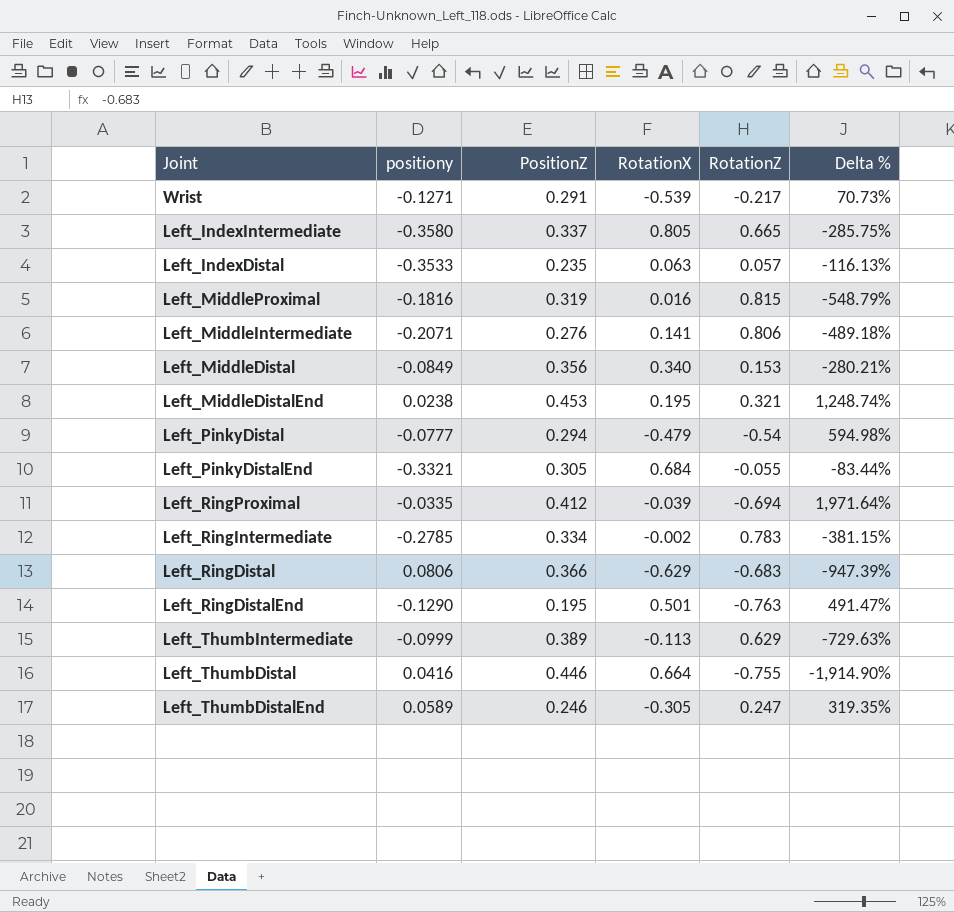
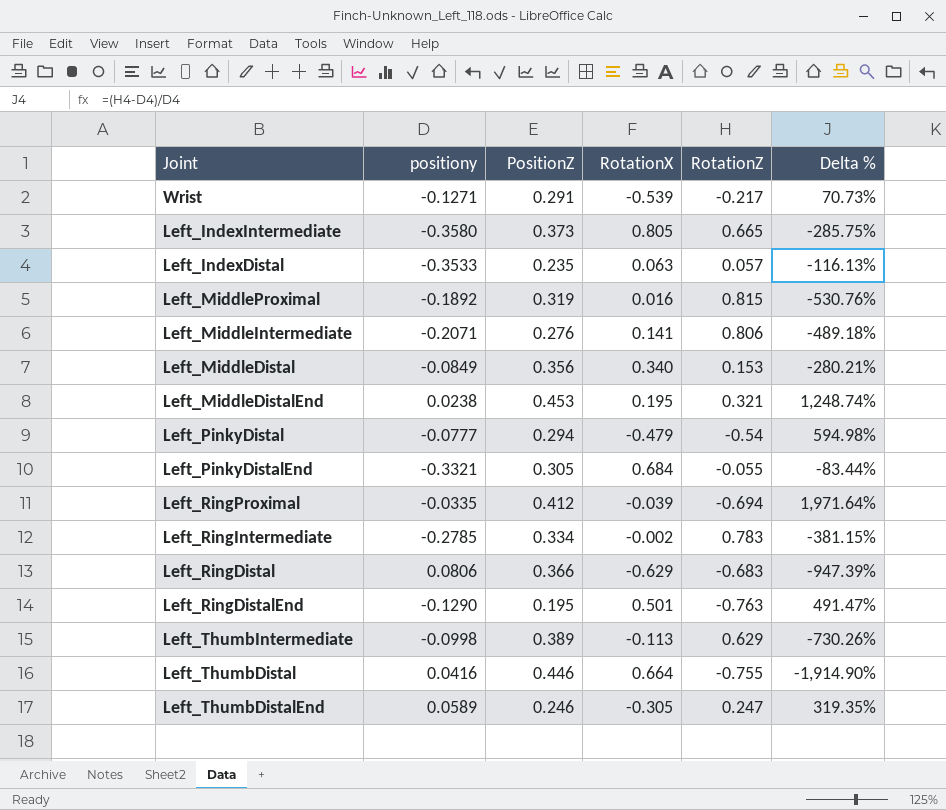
Left_IndexIntermediate | PositionZ: 0.337 -> 0.373
Left_MiddleProximal | positiony: -0.1816 -> -0.1892
Left_MiddleProximal | Delta %: -548.79% -> -530.76%
Left_ThumbIntermediate | positiony: -0.0999 -> -0.0998
Left_ThumbIntermediate | Delta %: -729.63% -> -730.26%

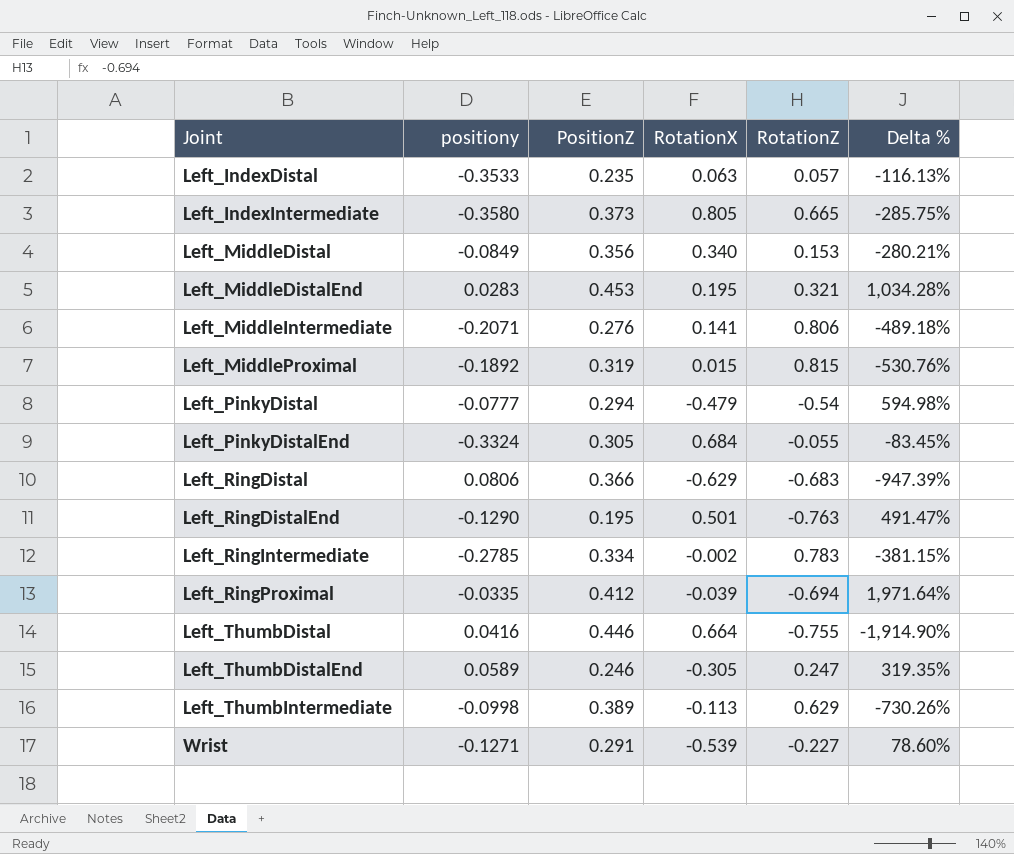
row order: none -> Joint ascending
Left_MiddleDistalEnd | positiony: 0.0238 -> 0.0283
Left_MiddleDistalEnd | Delta %: 1,248.74% -> 1,034.28%
Left_MiddleProximal | RotationX: 0.016 -> 0.015
Left_PinkyDistalEnd | positiony: -0.3321 -> -0.3324
Left_PinkyDistalEnd | Delta %: -83.44% -> -83.45%
Wrist | RotationZ: -0.217 -> -0.227
Wrist | Delta %: 70.73% -> 78.60%

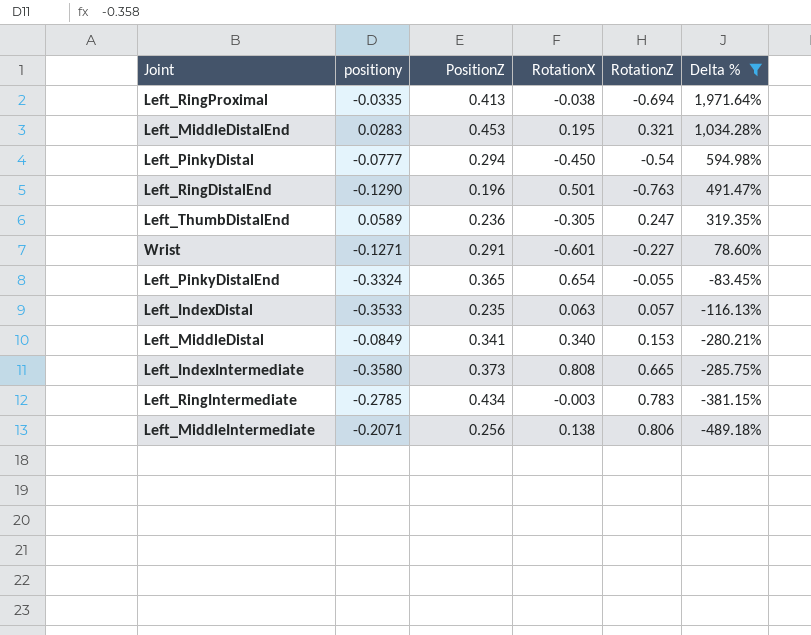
filter: none -> Delta % >= -489.18%
row order: Joint ascending -> Delta % descending
Left_RingProximal | PositionZ: 0.412 -> 0.413
Left_RingProximal | RotationX: -0.039 -> -0.038
Left_PinkyDistal | RotationX: -0.479 -> -0.450
Left_RingDistalEnd | PositionZ: 0.195 -> 0.196
Left_ThumbDistalEnd | PositionZ: 0.246 -> 0.236
Wrist | RotationX: -0.539 -> -0.601
Left_PinkyDistalEnd | PositionZ: 0.305 -> 0.365
Left_PinkyDistalEnd | RotationX: 0.684 -> 0.654
Left_MiddleDistal | PositionZ: 0.356 -> 0.341
Left_IndexIntermediate | RotationX: 0.805 -> 0.808
Left_RingIntermediate | PositionZ: 0.334 -> 0.434
Left_RingIntermediate | RotationX: -0.002 -> -0.003
Left_MiddleIntermediate | PositionZ: 0.276 -> 0.256
Left_MiddleIntermediate | RotationX: 0.141 -> 0.138

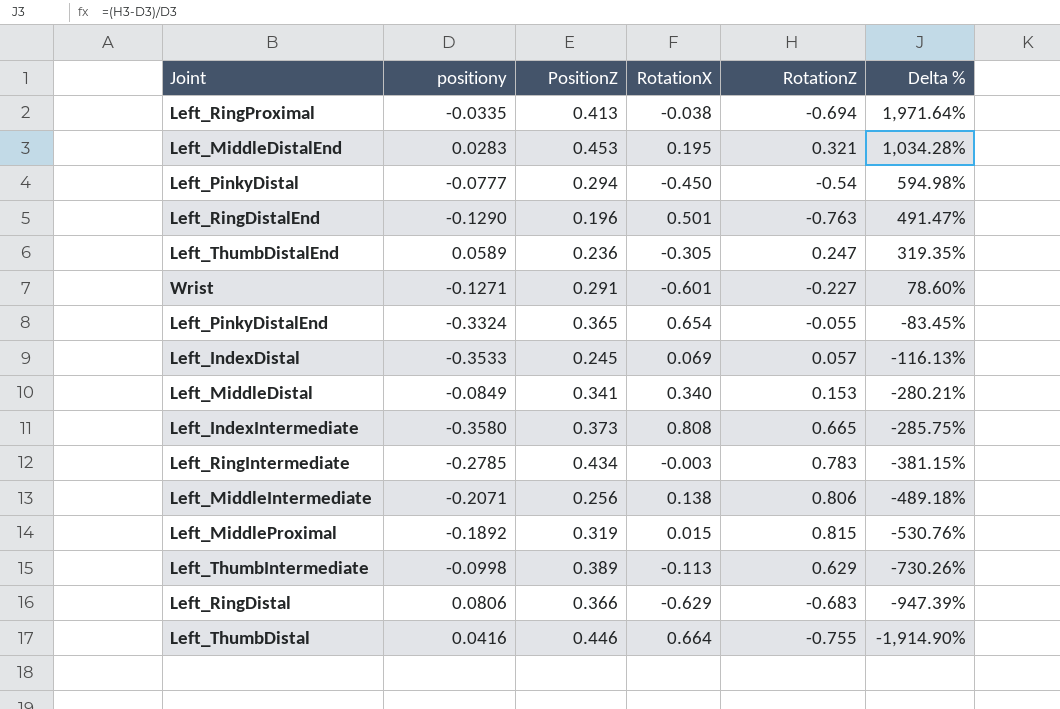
filter: Delta % >= -489.18% -> none
Left_IndexDistal | PositionZ: 0.235 -> 0.245
Left_IndexDistal | RotationX: 0.063 -> 0.069

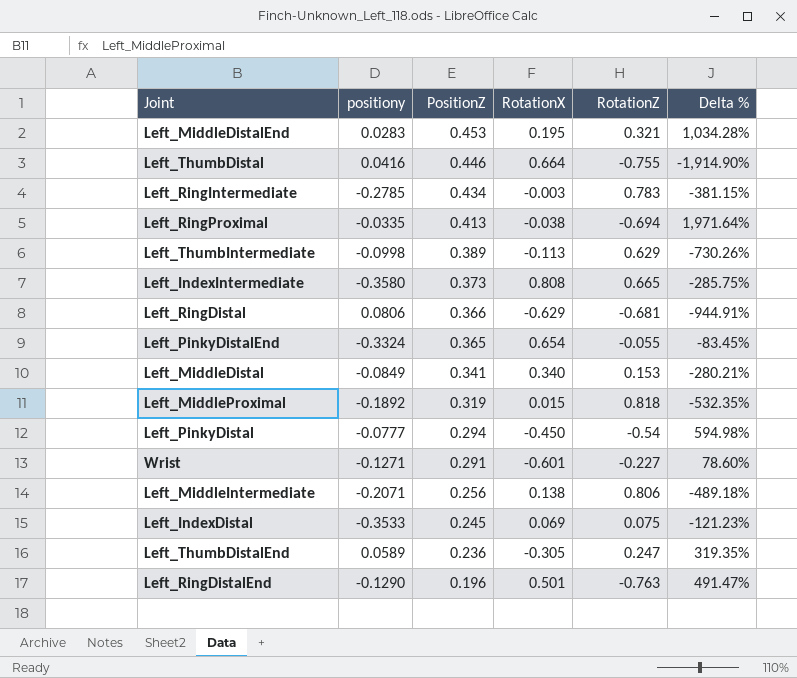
row order: Delta % descending -> PositionZ descending
Left_RingDistal | RotationZ: -0.683 -> -0.681
Left_RingDistal | Delta %: -947.39% -> -944.91%
Left_MiddleProximal | RotationZ: 0.815 -> 0.818
Left_MiddleProximal | Delta %: -530.76% -> -532.35%
Left_IndexDistal | RotationZ: 0.057 -> 0.075
Left_IndexDistal | Delta %: -116.13% -> -121.23%

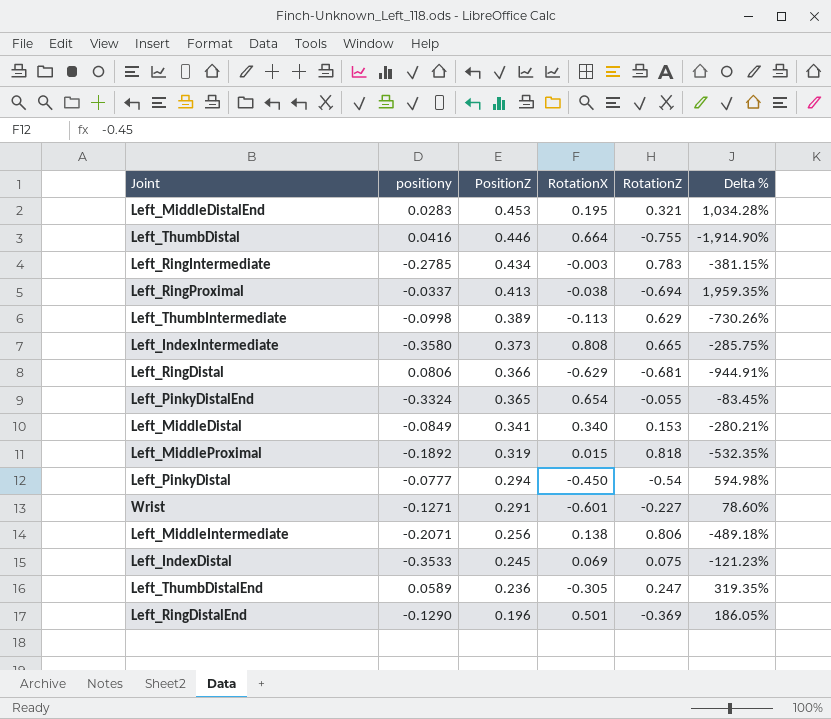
Left_RingProximal | positiony: -0.0335 -> -0.0337
Left_RingProximal | Delta %: 1,971.64% -> 1,959.35%
Left_RingDistalEnd | RotationZ: -0.763 -> -0.369
Left_RingDistalEnd | Delta %: 491.47% -> 186.05%

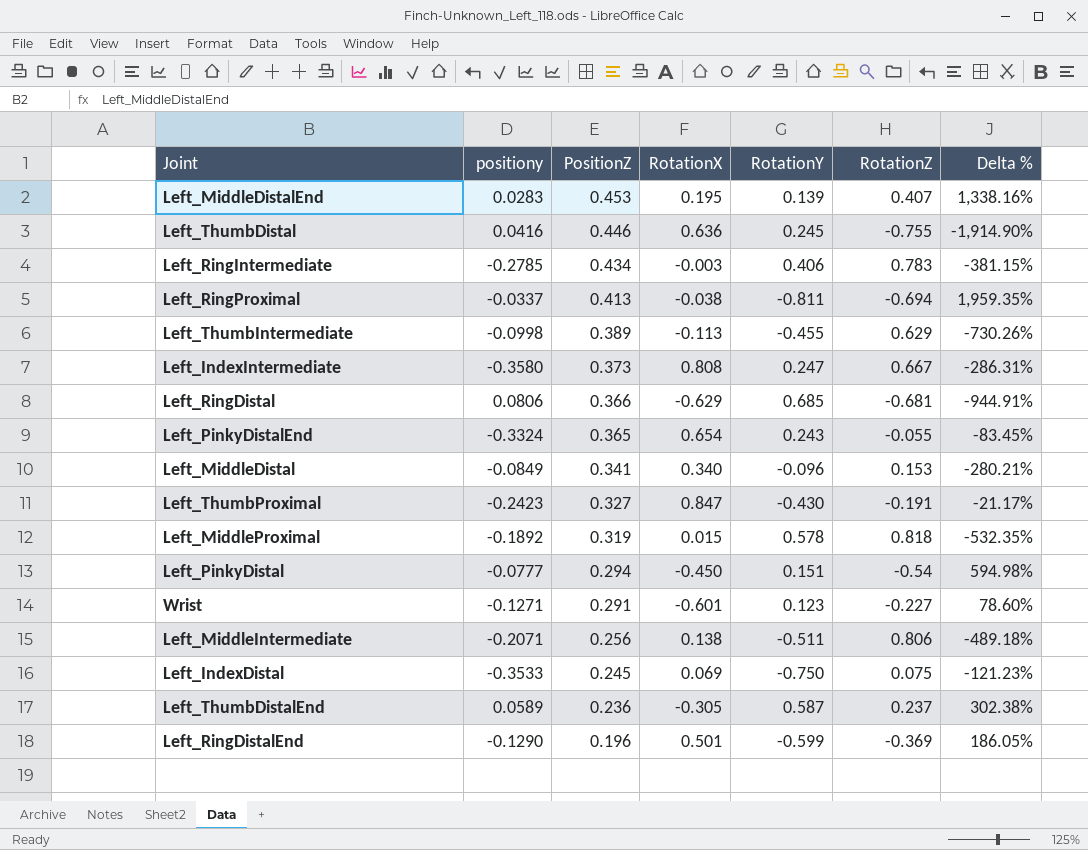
column RotationY | position: none -> 5
Left_MiddleDistalEnd | RotationZ: 0.321 -> 0.407
Left_MiddleDistalEnd | Delta %: 1,034.28% -> 1,338.16%
Left_ThumbDistal | RotationX: 0.664 -> 0.636
Left_IndexIntermediate | RotationZ: 0.665 -> 0.667
Left_IndexIntermediate | Delta %: -285.75% -> -286.31%
row Left_ThumbProximal: none -> -0.2423 | 0.327 | 0.847 | -0.430 | -0.191 | -21.17%
Left_ThumbDistalEnd | RotationZ: 0.247 -> 0.237
Left_ThumbDistalEnd | Delta %: 319.35% -> 302.38%

